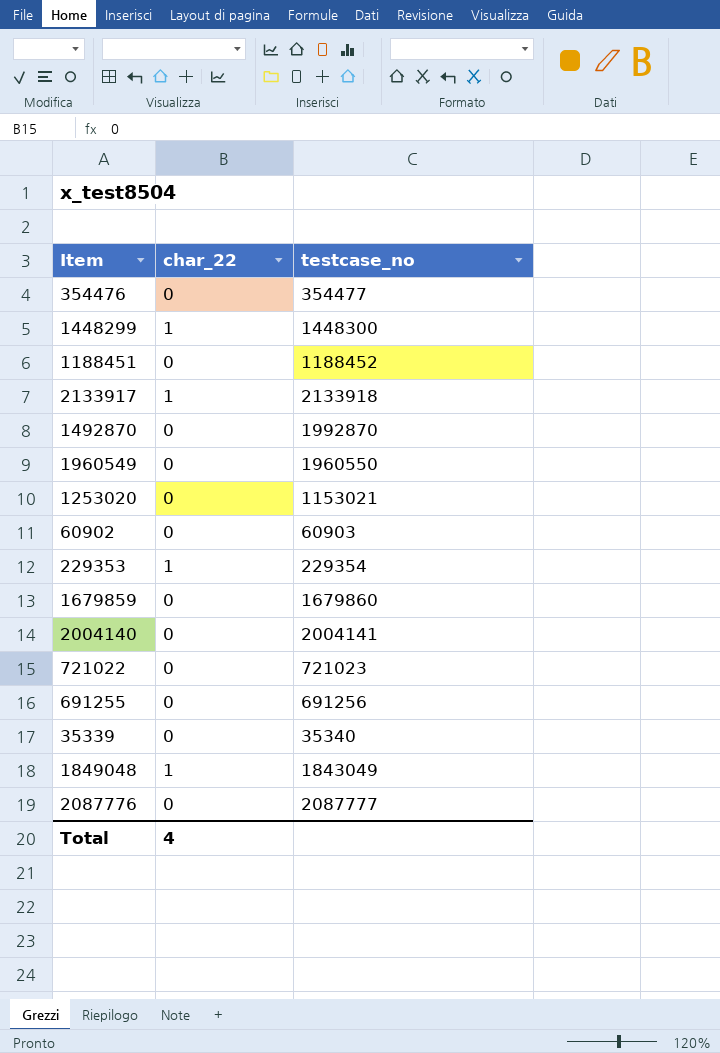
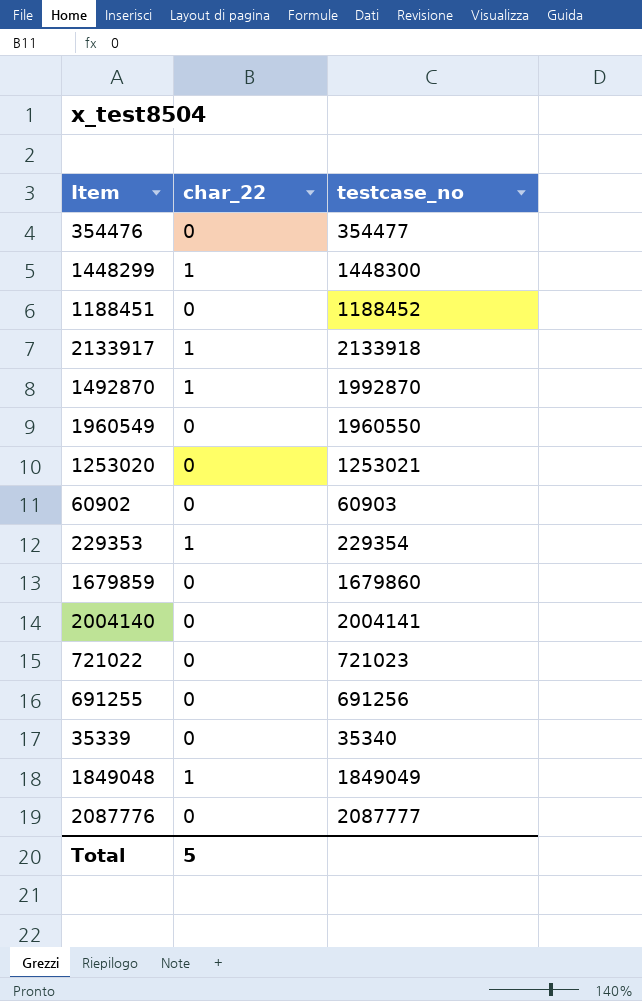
1492870 | char_22: 0 -> 1
1253020 | testcase_no: 1153021 -> 1253021
1849048 | testcase_no: 1843049 -> 1849049
Total | char_22: 4 -> 5

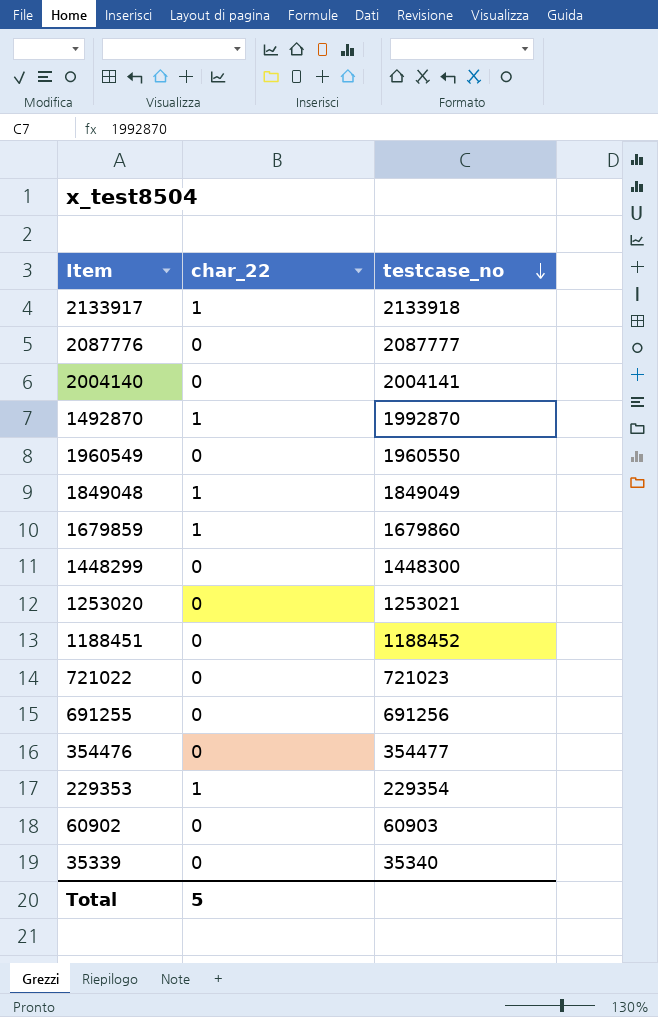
row order: none -> testcase_no descending
1679859 | char_22: 0 -> 1
1448299 | char_22: 1 -> 0

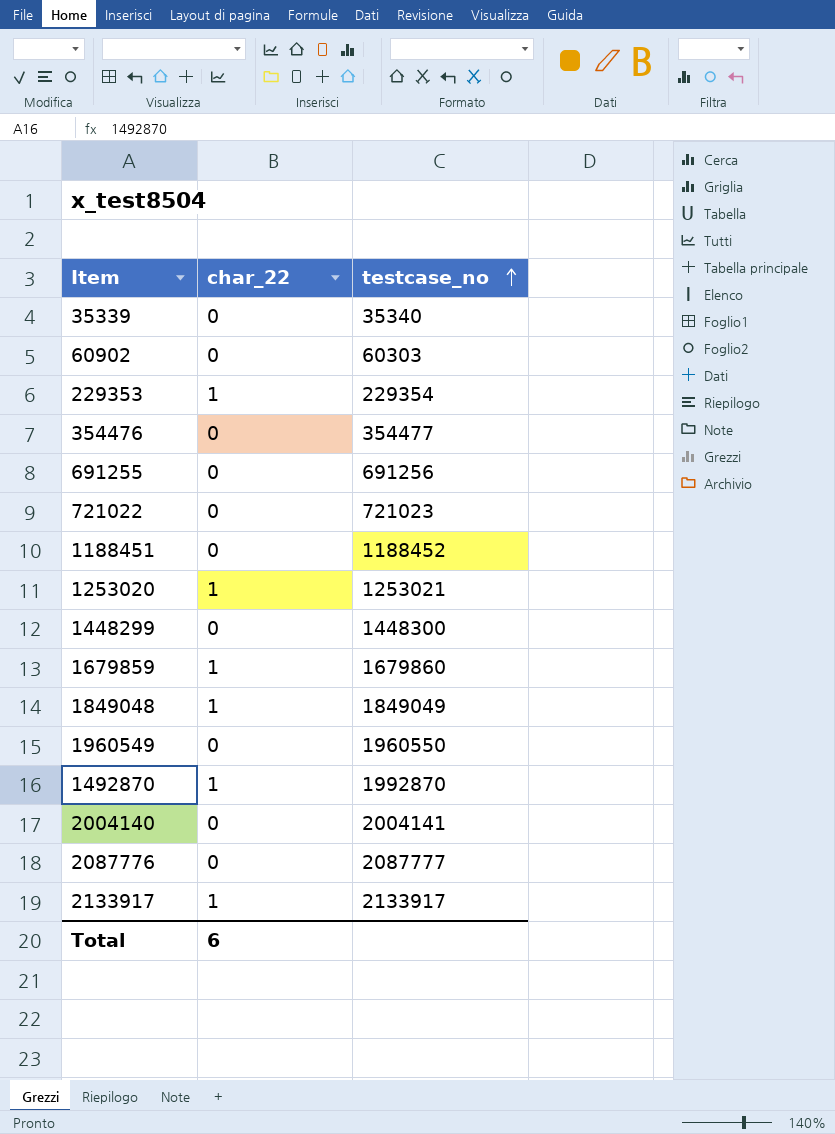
row order: testcase_no descending -> testcase_no ascending
60902 | testcase_no: 60903 -> 60303
1253020 | char_22: 0 -> 1
2133917 | testcase_no: 2133918 -> 2133917
Total | char_22: 5 -> 6

